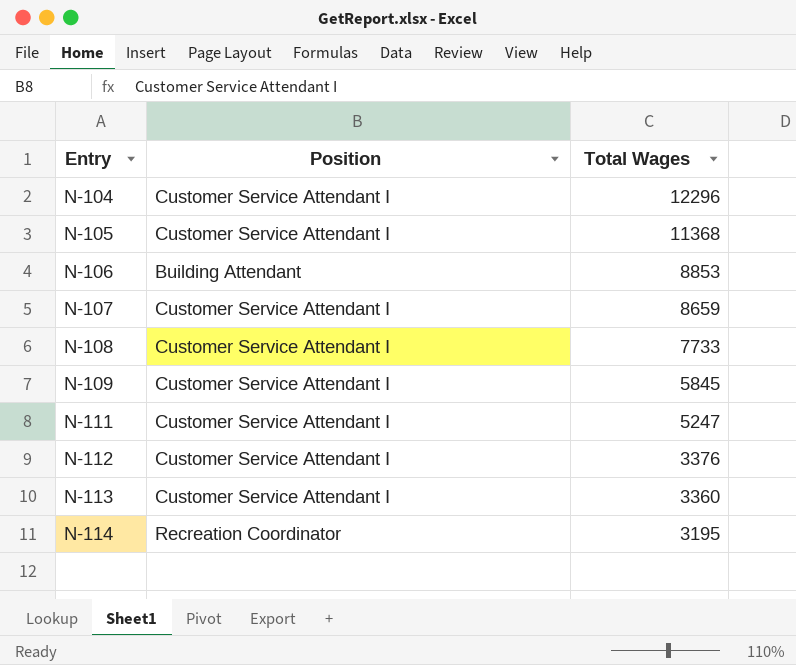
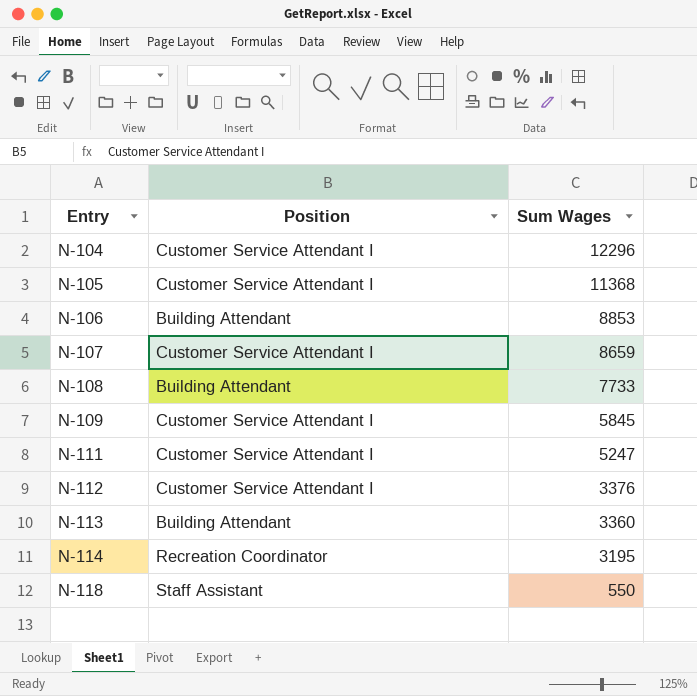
column name: Total Wages -> Sum Wages
N-108 | Position: Customer Service Attendant I -> Building Attendant
N-113 | Position: Customer Service Attendant I -> Building Attendant
row N-118: none -> Staff Assistant | 550

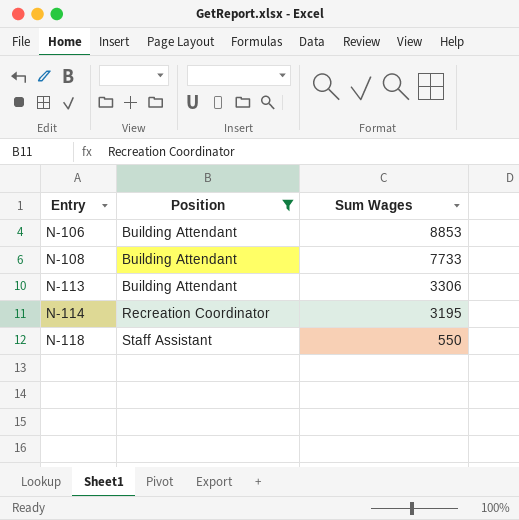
filter: none -> Position != Customer Service Attendant I
N-113 | Sum Wages: 3360 -> 3306

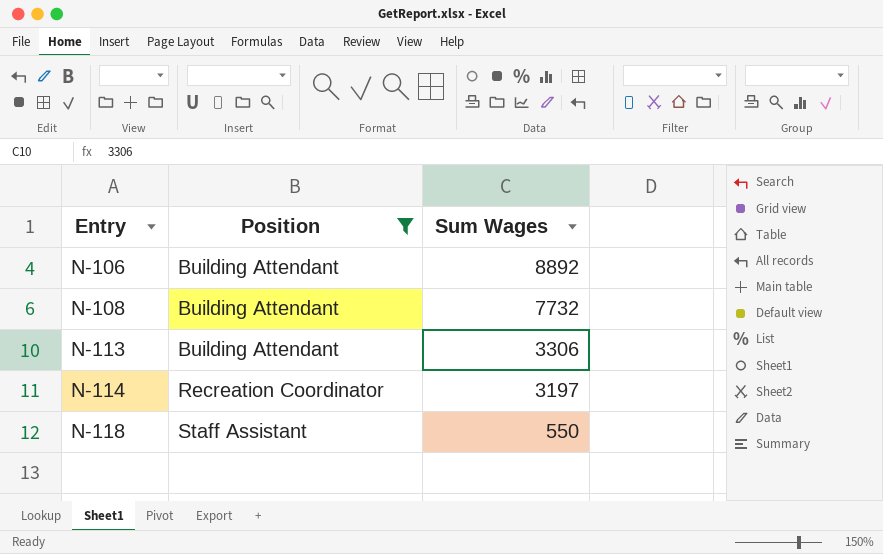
N-106 | Sum Wages: 8853 -> 8892
N-108 | Sum Wages: 7733 -> 7732
N-114 | Sum Wages: 3195 -> 3197

